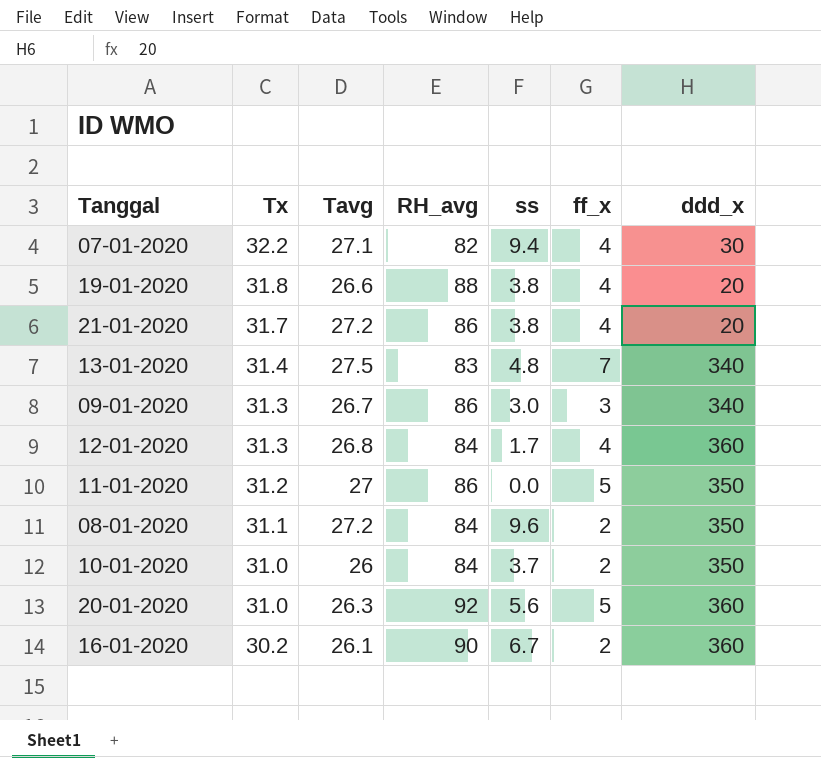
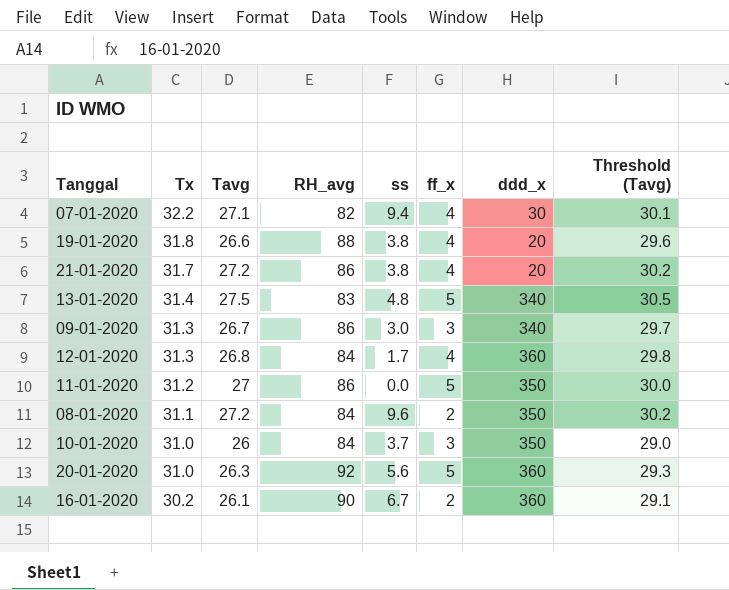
column Threshold (Tavg) | formula: none -> [Tavg] + 3
13-01-2020 | ff_x: 7 -> 5
10-01-2020 | ff_x: 2 -> 3

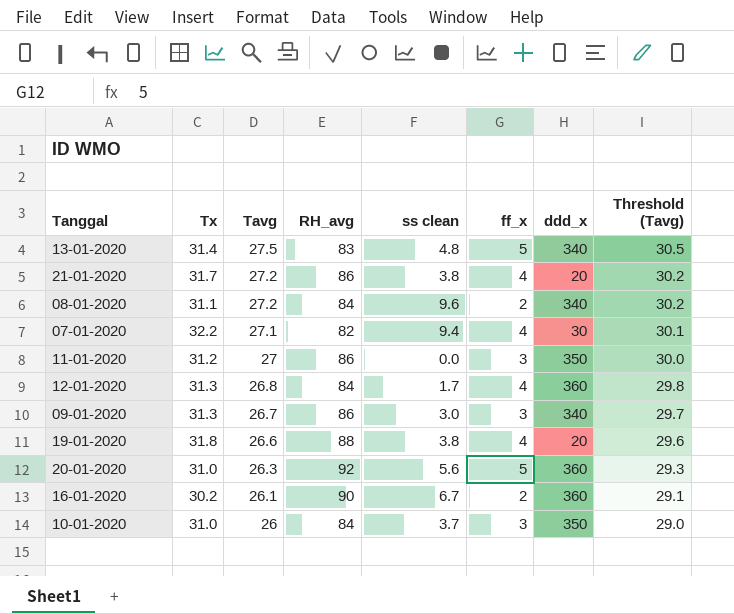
row order: Tx descending -> Tavg descending
column name: ss -> ss clean
08-01-2020 | ddd_x: 350 -> 340
11-01-2020 | ff_x: 5 -> 3

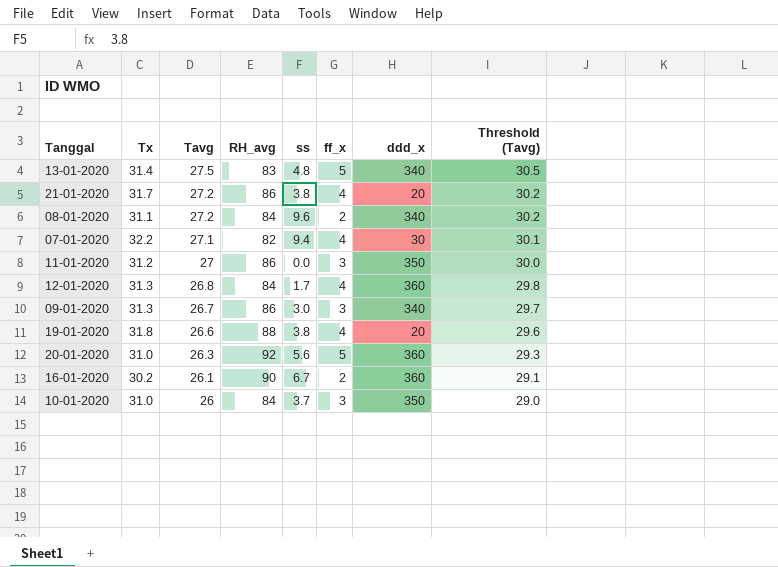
column name: ss clean -> ss

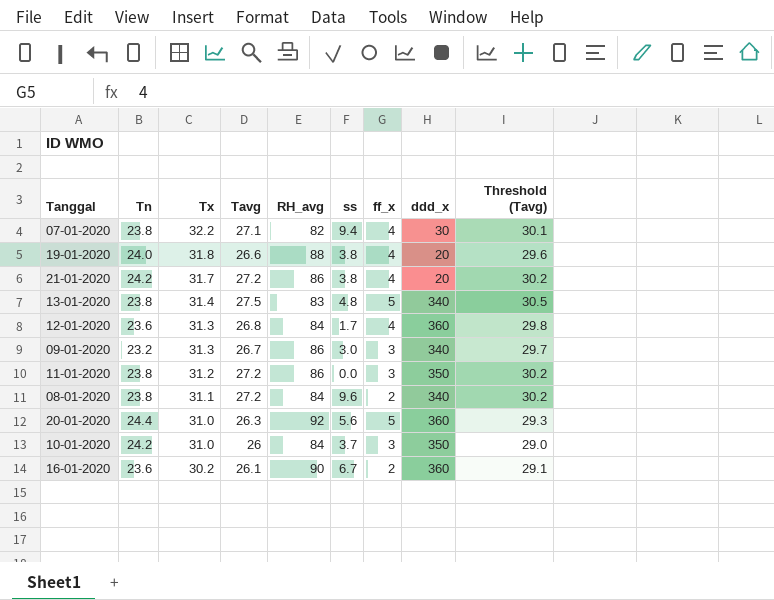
row order: Tavg descending -> Tx descending
column Tn | position: none -> 2
11-01-2020 | Tavg: 27 -> 27.2
11-01-2020 | Threshold (Tavg): 30.0 -> 30.2

